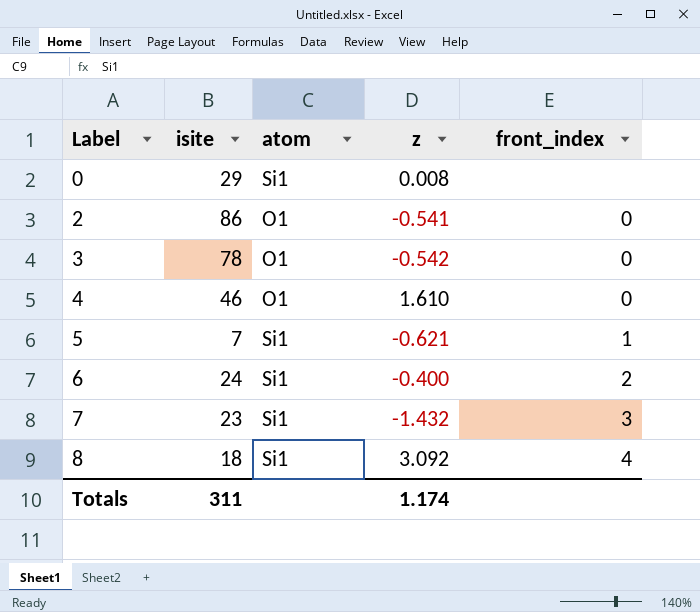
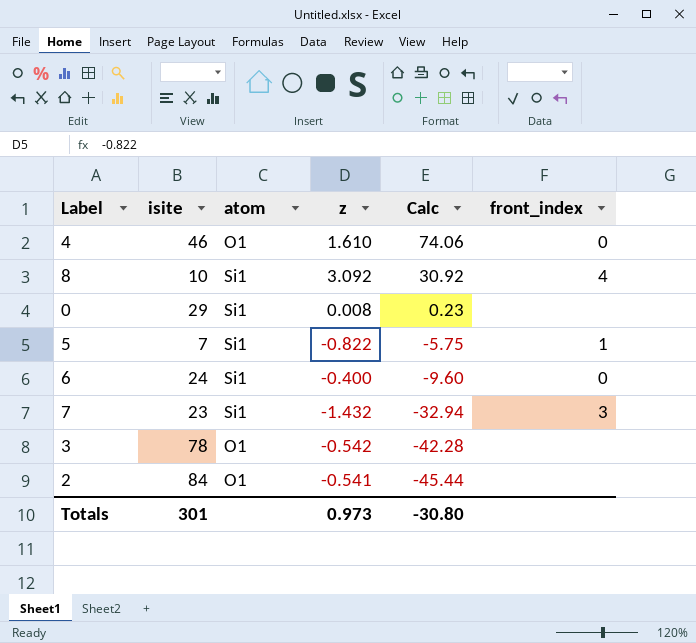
row order: Label ascending -> Calc descending
column Calc | formula: none -> [isite] * [z]
8 | isite: 18 -> 10
5 | z: -0.621 -> -0.822
6 | front_index: 2 -> 0
3 | front_index: 0 -> none
2 | isite: 86 -> 84
2 | front_index: 0 -> none
Totals | isite: 311 -> 301
Totals | z: 1.174 -> 0.973

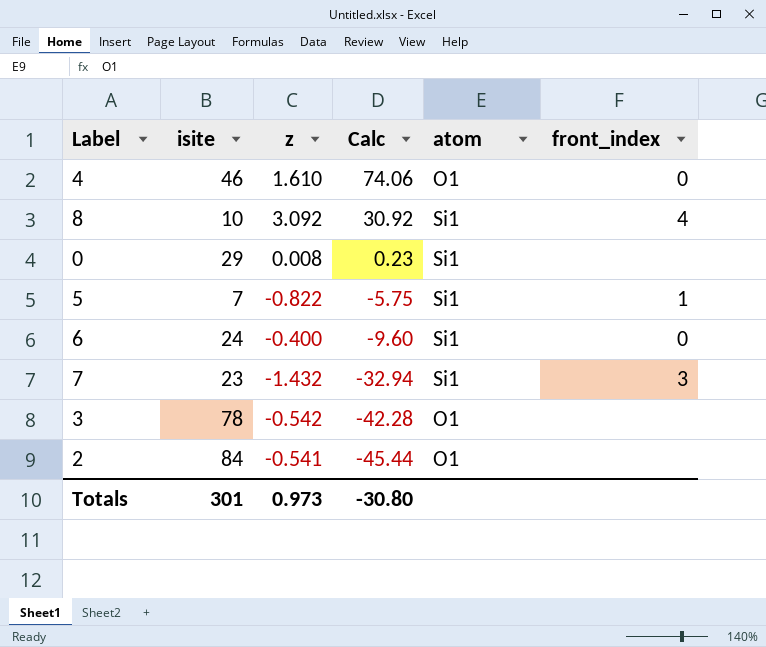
column atom | position: 3 -> 5

